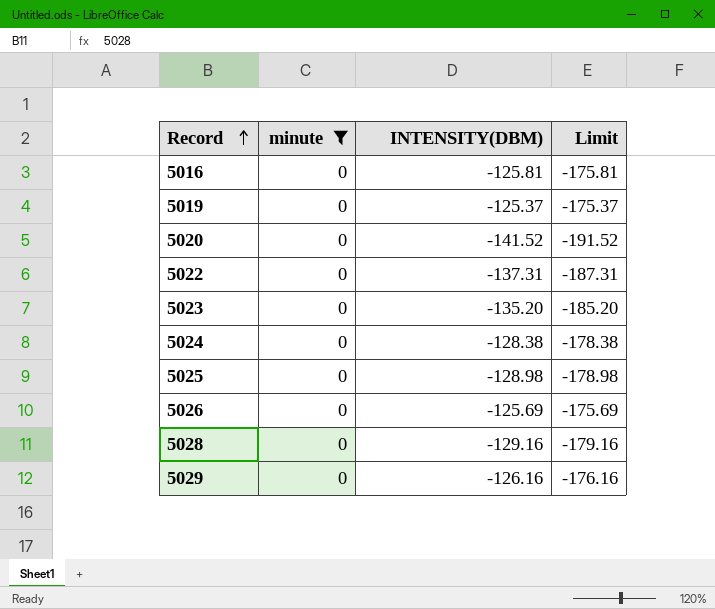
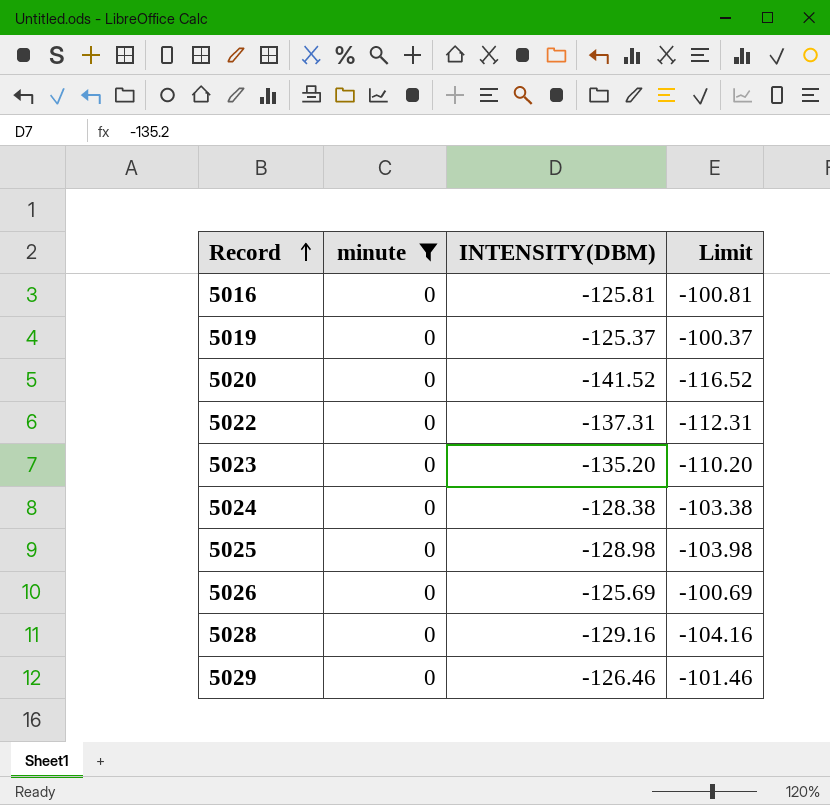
column Limit | formula: [INTENSITY(DBM)] - 50 -> [INTENSITY(DBM)] + 25
5029 | INTENSITY(DBM): -126.16 -> -126.46

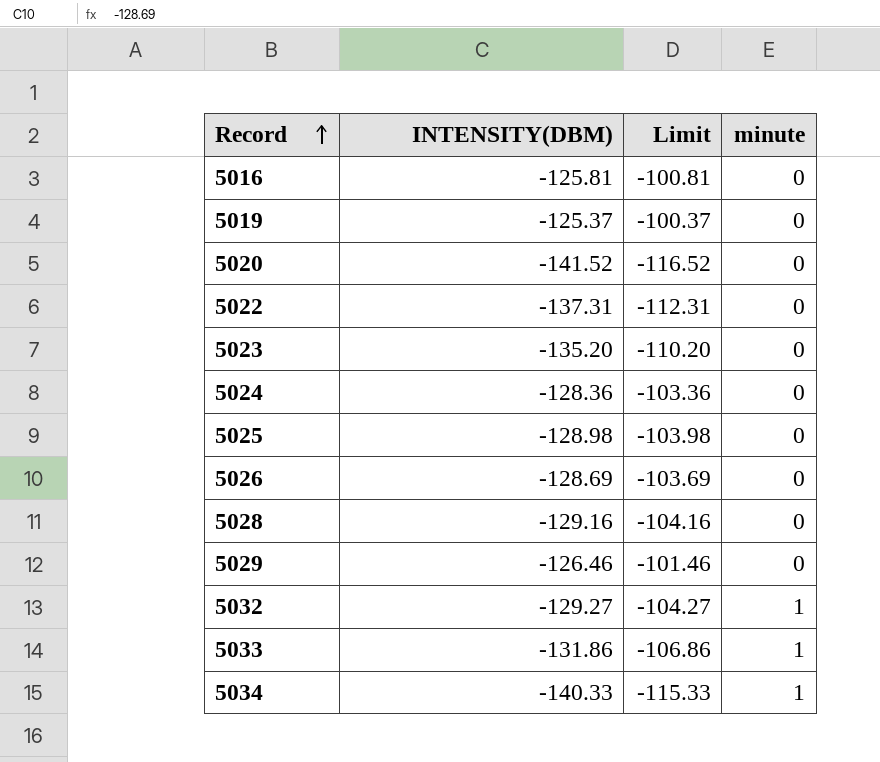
filter: minute = 0 -> none
column minute | position: 2 -> 4
5024 | INTENSITY(DBM): -128.38 -> -128.36
5024 | Limit: -103.38 -> -103.36
5026 | INTENSITY(DBM): -125.69 -> -128.69
5026 | Limit: -100.69 -> -103.69

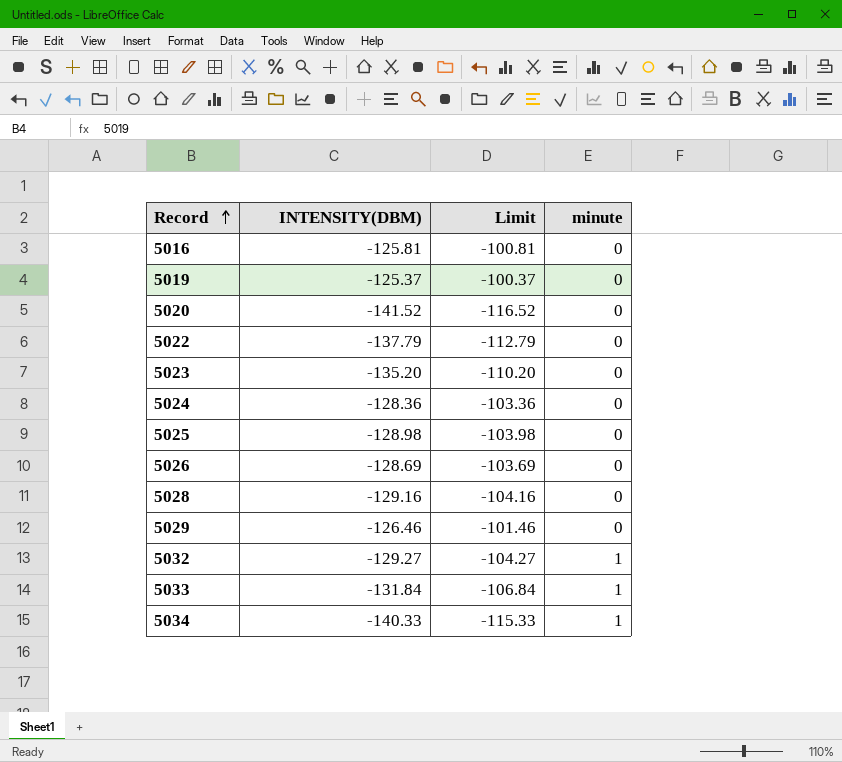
5022 | INTENSITY(DBM): -137.31 -> -137.79
5022 | Limit: -112.31 -> -112.79
5033 | INTENSITY(DBM): -131.86 -> -131.84
5033 | Limit: -106.86 -> -106.84

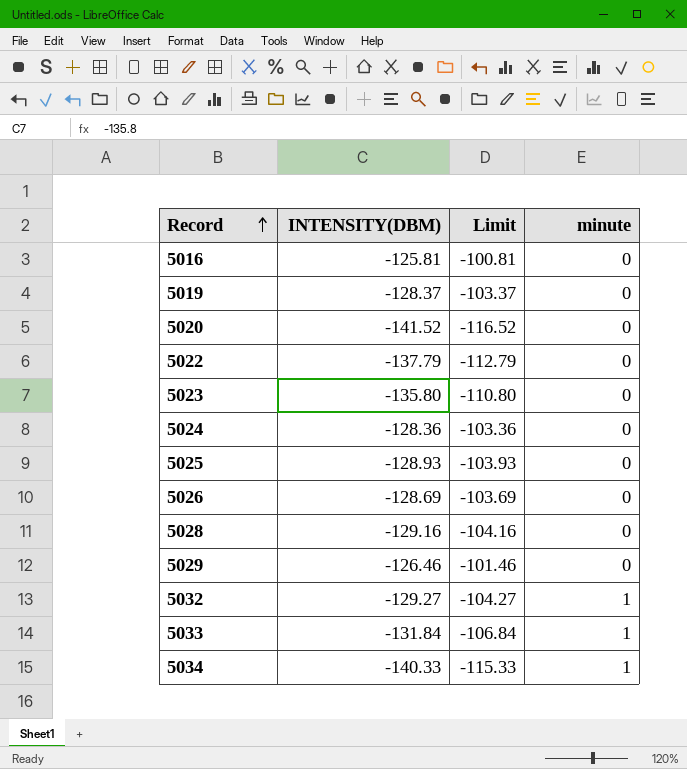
5019 | INTENSITY(DBM): -125.37 -> -128.37
5019 | Limit: -100.37 -> -103.37
5023 | INTENSITY(DBM): -135.20 -> -135.80
5023 | Limit: -110.20 -> -110.80
5025 | INTENSITY(DBM): -128.98 -> -128.93
5025 | Limit: -103.98 -> -103.93

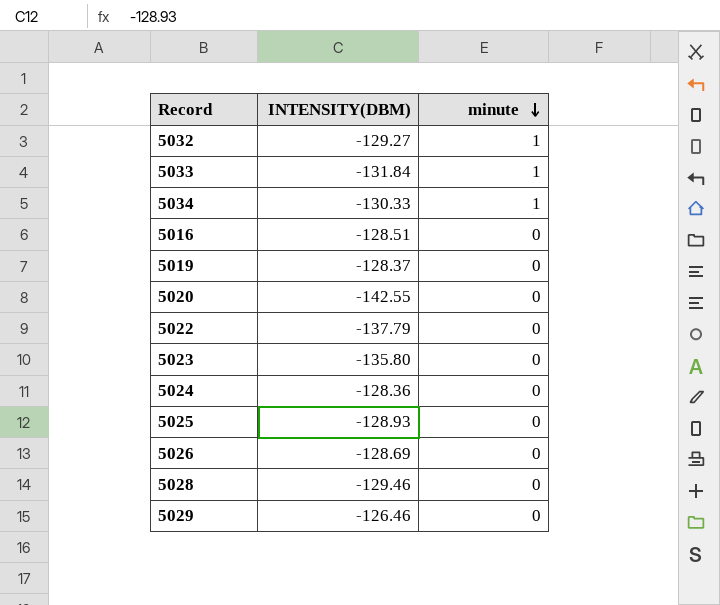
row order: Record ascending -> minute descending
column Limit | formula: [INTENSITY(DBM)] + 25 -> none
5034 | INTENSITY(DBM): -140.33 -> -130.33
5016 | INTENSITY(DBM): -125.81 -> -128.51
5020 | INTENSITY(DBM): -141.52 -> -142.55
5028 | INTENSITY(DBM): -129.16 -> -129.46

